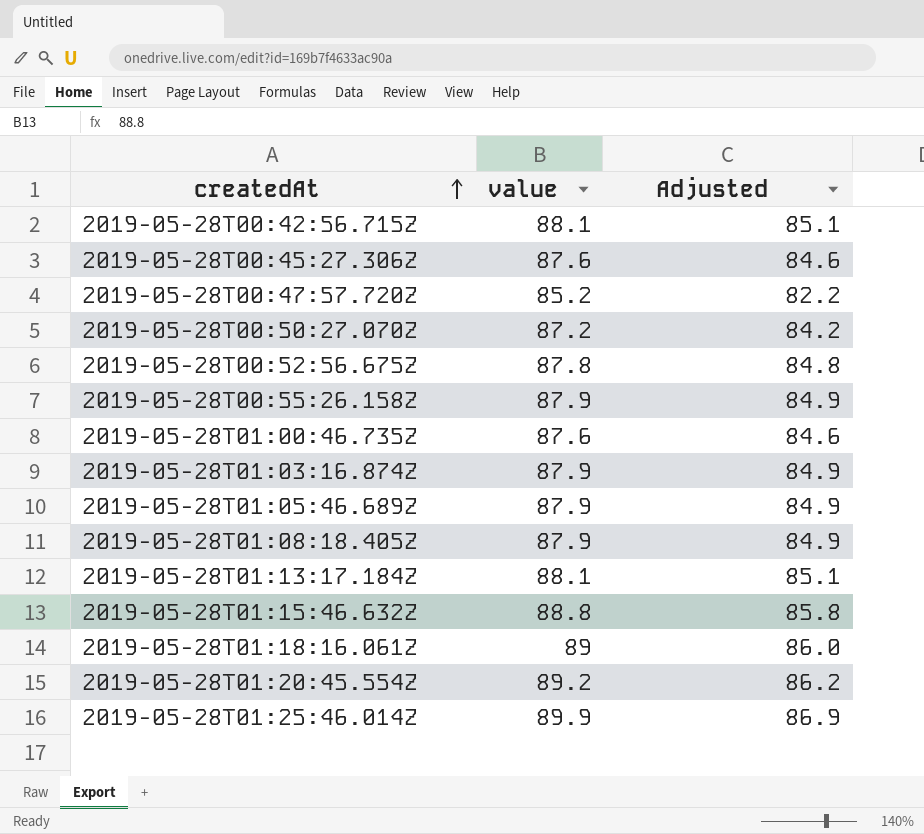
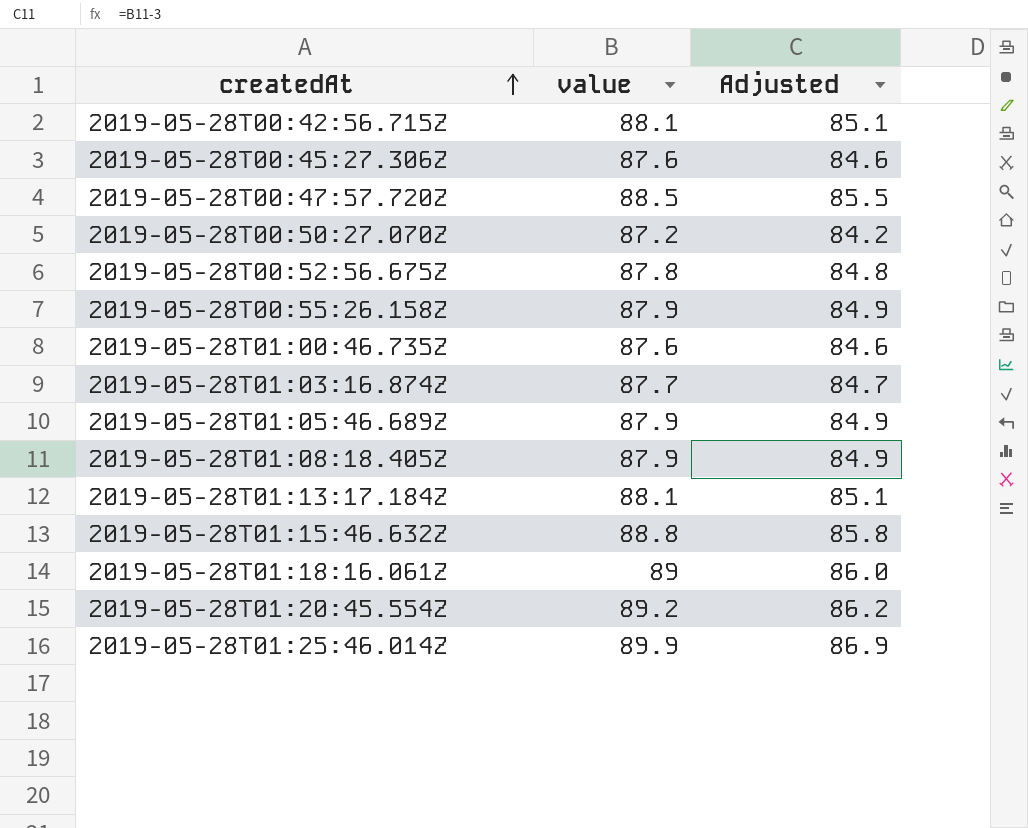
2019-05-28T00:47:57.720Z | value: 85.2 -> 88.5
2019-05-28T00:47:57.720Z | Adjusted: 82.2 -> 85.5
2019-05-28T01:03:16.874Z | value: 87.9 -> 87.7
2019-05-28T01:03:16.874Z | Adjusted: 84.9 -> 84.7

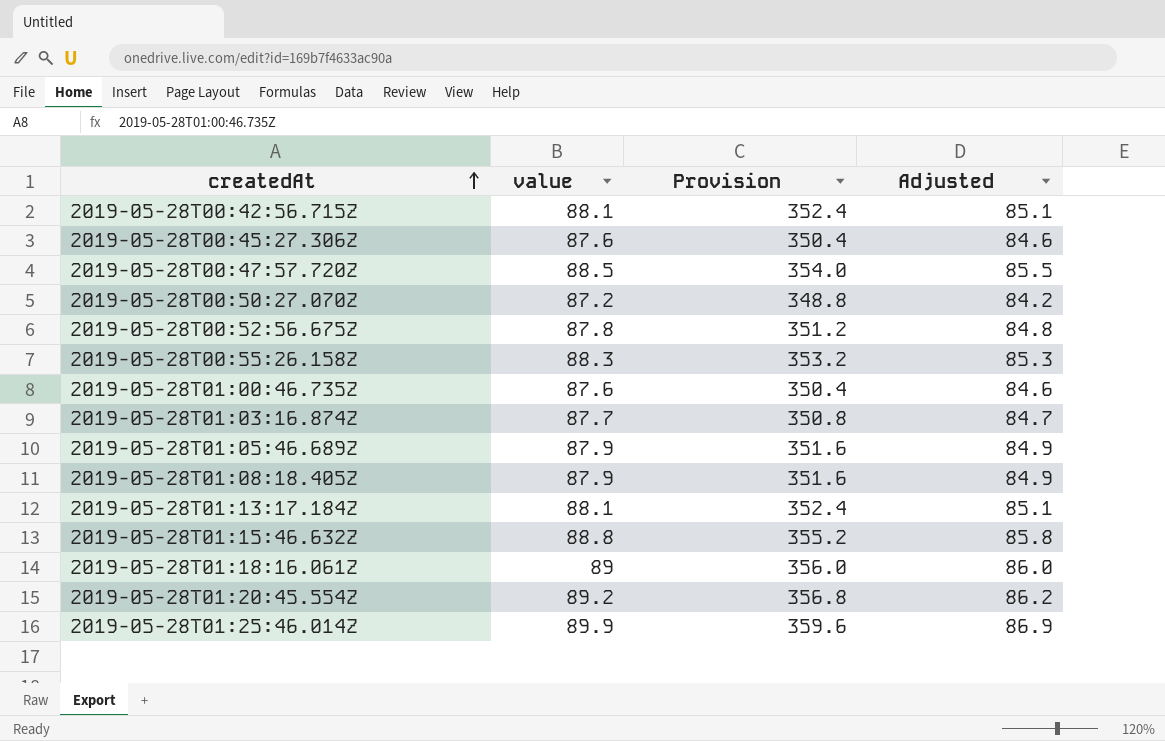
column Provision | formula: none -> [value] * 4
2019-05-28T00:55:26.158Z | value: 87.9 -> 88.3
2019-05-28T00:55:26.158Z | Adjusted: 84.9 -> 85.3

